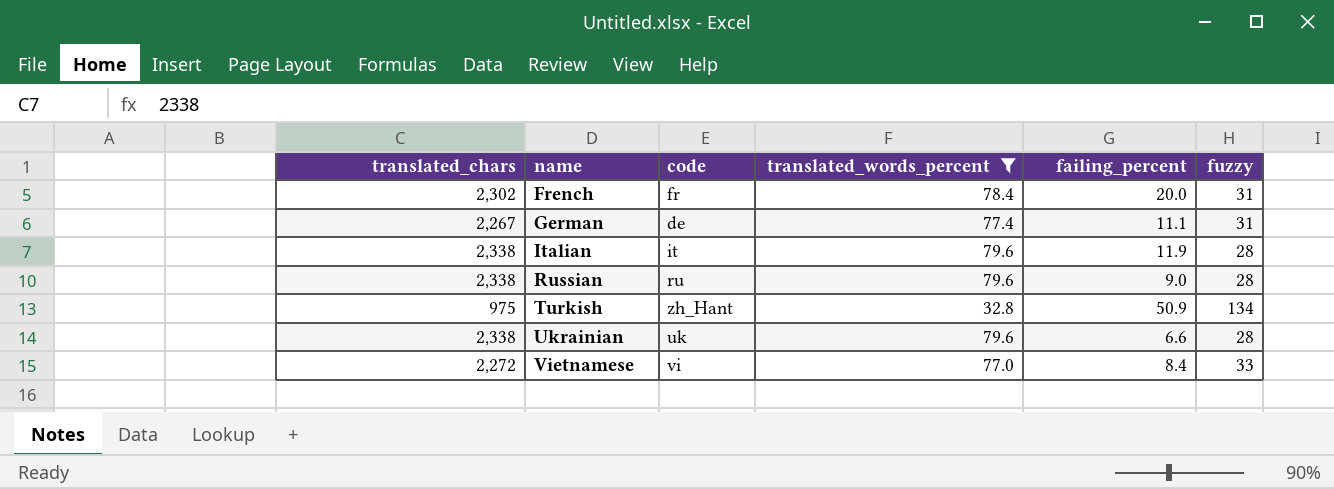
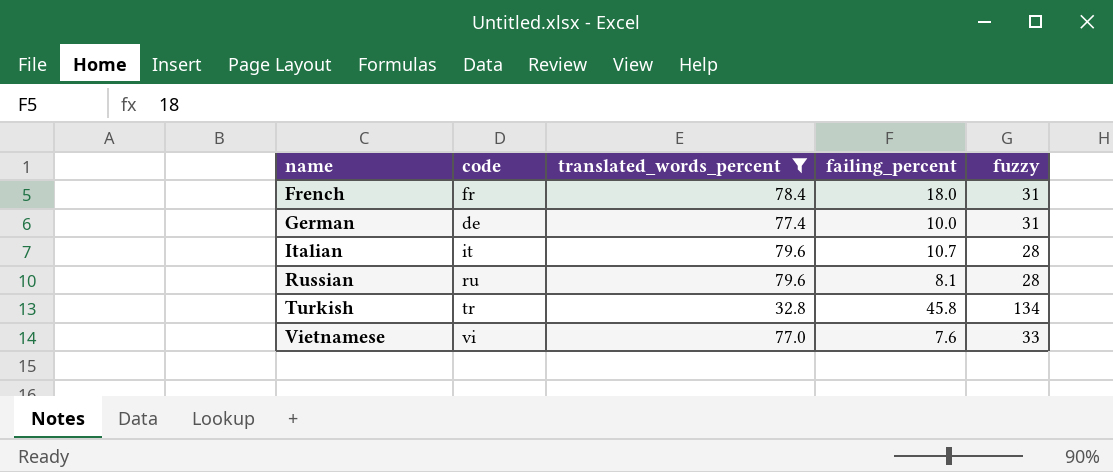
column translated_chars | position: 1 -> none
row Ukrainian: 2,338 | uk | 79.6 | 6.6 | 28 -> none
French | failing_percent: 20.0 -> 18.0
German | failing_percent: 11.1 -> 10.0
Italian | failing_percent: 11.9 -> 10.7
Russian | failing_percent: 9.0 -> 8.1
Turkish | code: zh_Hant -> tr
Turkish | failing_percent: 50.9 -> 45.8
Vietnamese | failing_percent: 8.4 -> 7.6

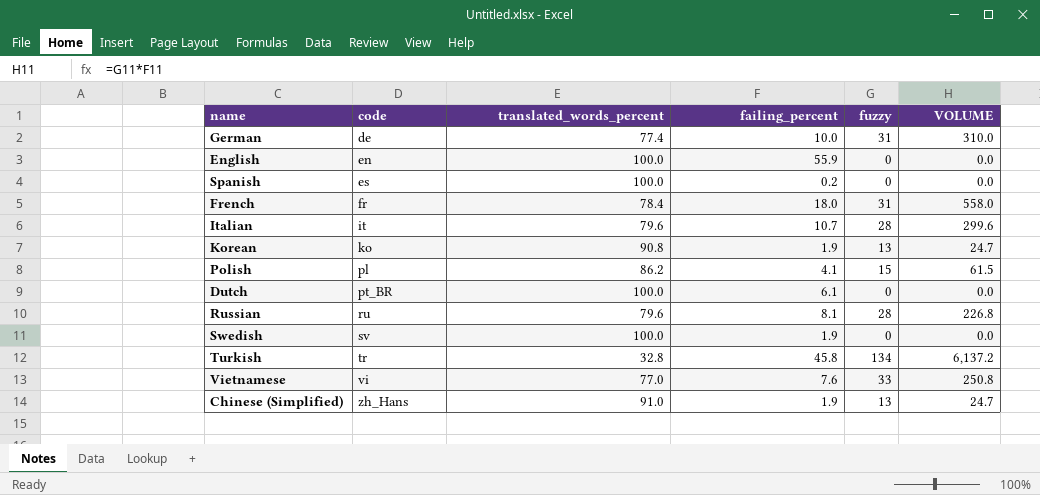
filter: translated_words_percent <= 79.6 -> none
row order: name ascending -> code ascending
column VOLUME | formula: none -> [failing_percent] * [fuzzy]

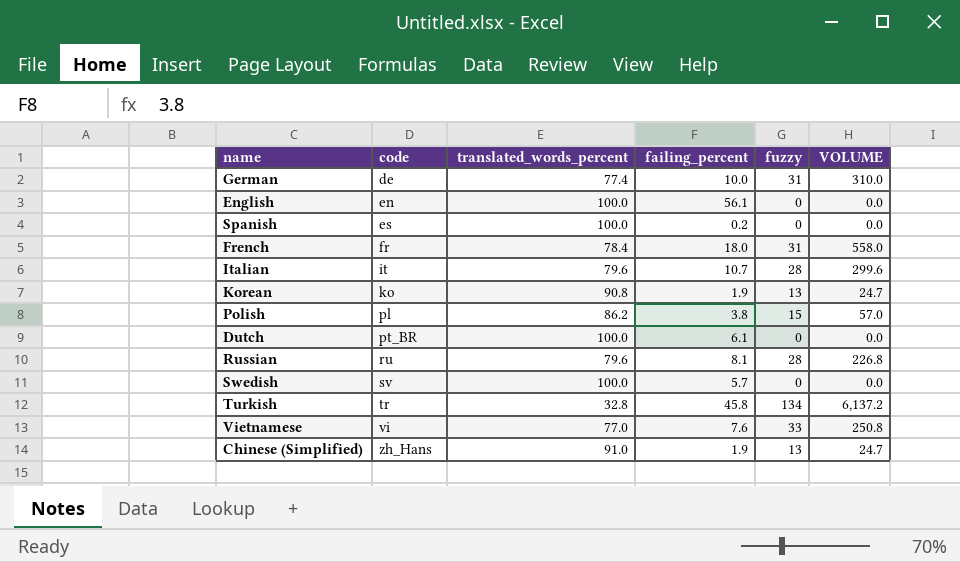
English | failing_percent: 55.9 -> 56.1
Polish | failing_percent: 4.1 -> 3.8
Polish | VOLUME: 61.5 -> 57.0
Swedish | failing_percent: 1.9 -> 5.7

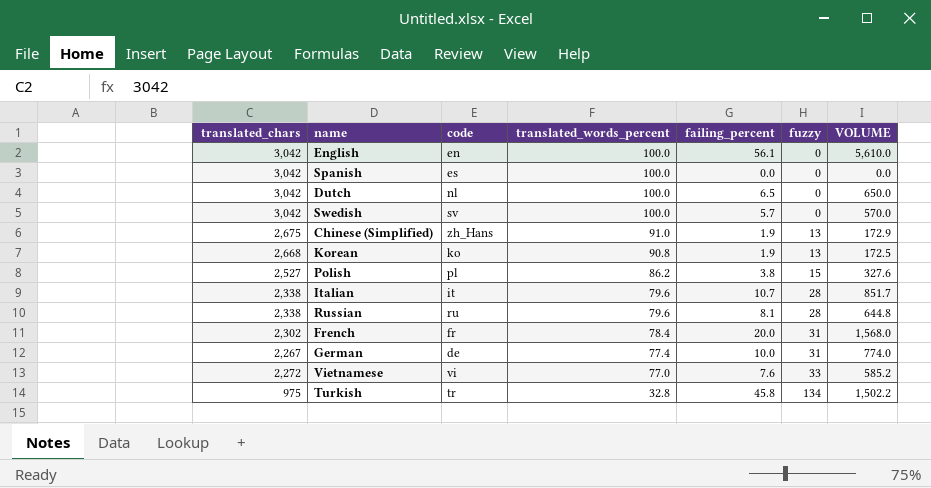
row order: code ascending -> translated_words_percent descending
column translated_chars | position: none -> 1
column VOLUME | formula: [failing_percent] * [fuzzy] -> [translated_words_percent] * [failing_percent]
Spanish | failing_percent: 0.2 -> 0.0
Dutch | code: pt_BR -> nl
Dutch | failing_percent: 6.1 -> 6.5
French | failing_percent: 18.0 -> 20.0

